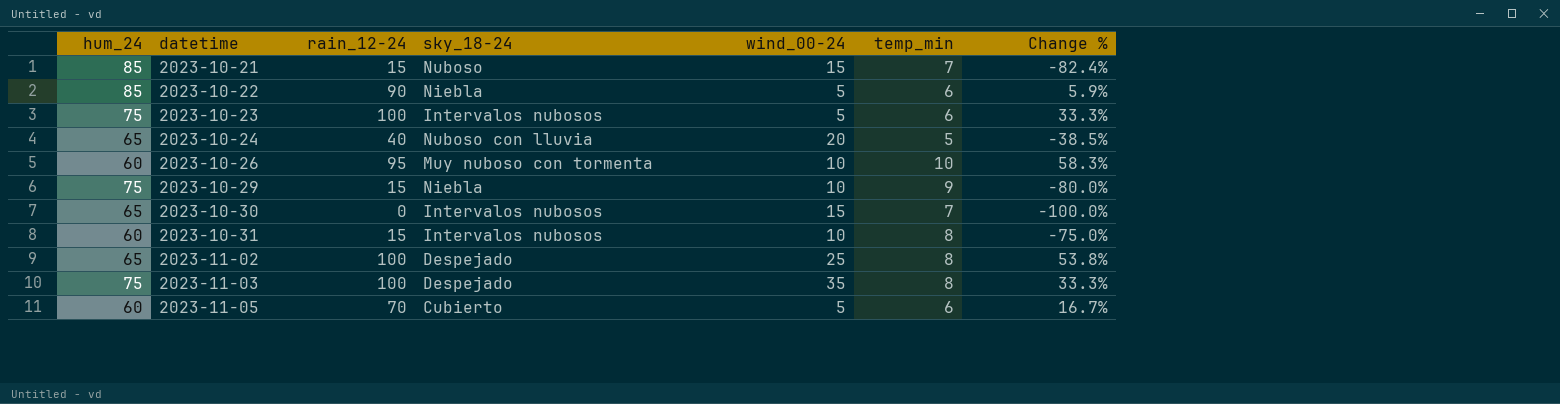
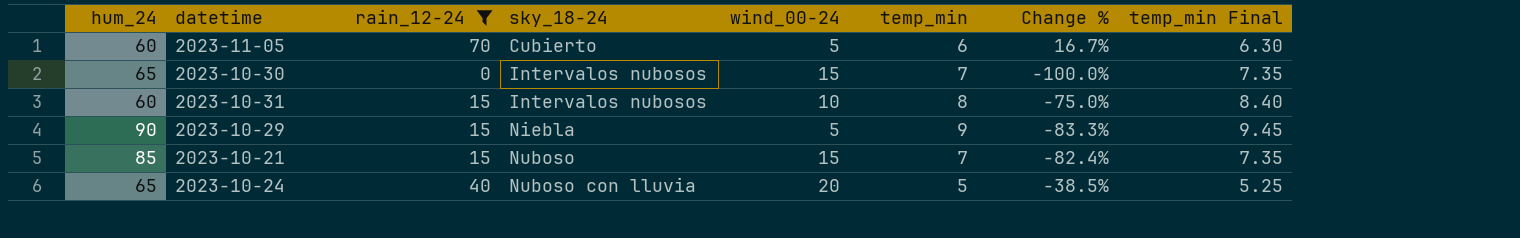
filter: none -> rain_12-24 <= 70
row order: datetime ascending -> sky_18-24 ascending
column temp_min Final | formula: none -> [temp_min] * 1.05
2023-10-29 | hum_24: 75 -> 90
2023-10-29 | wind_00-24: 10 -> 5
2023-10-29 | Change %: -80.0% -> -83.3%

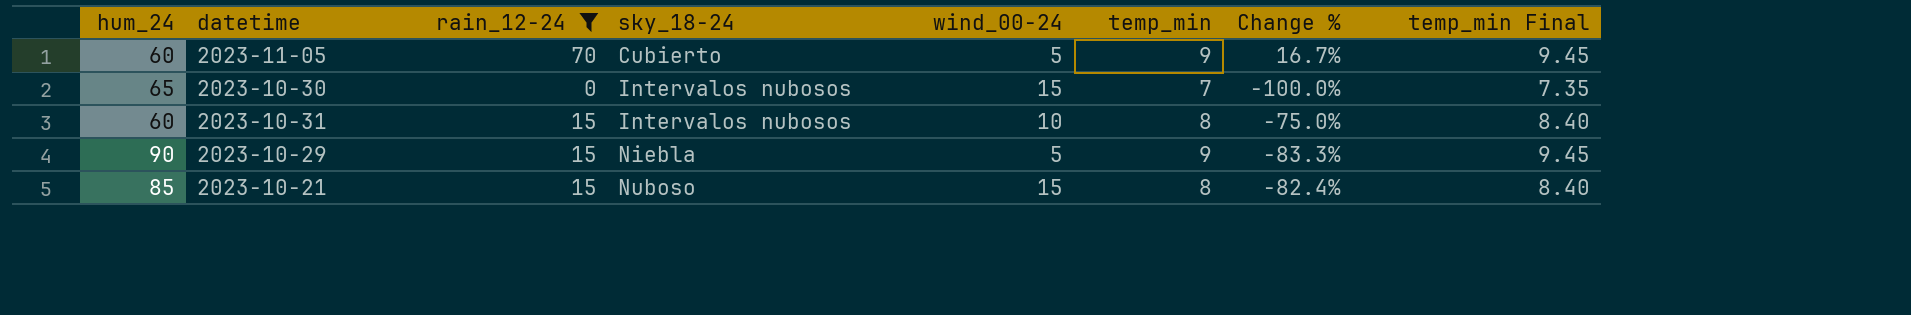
row 2023-10-24: 65 | 40 | Nuboso con lluvia | 20 | 5 | -38.5% | 5.25 -> none
2023-11-05 | temp_min: 6 -> 9
2023-11-05 | temp_min Final: 6.30 -> 9.45
2023-10-21 | temp_min: 7 -> 8
2023-10-21 | temp_min Final: 7.35 -> 8.40

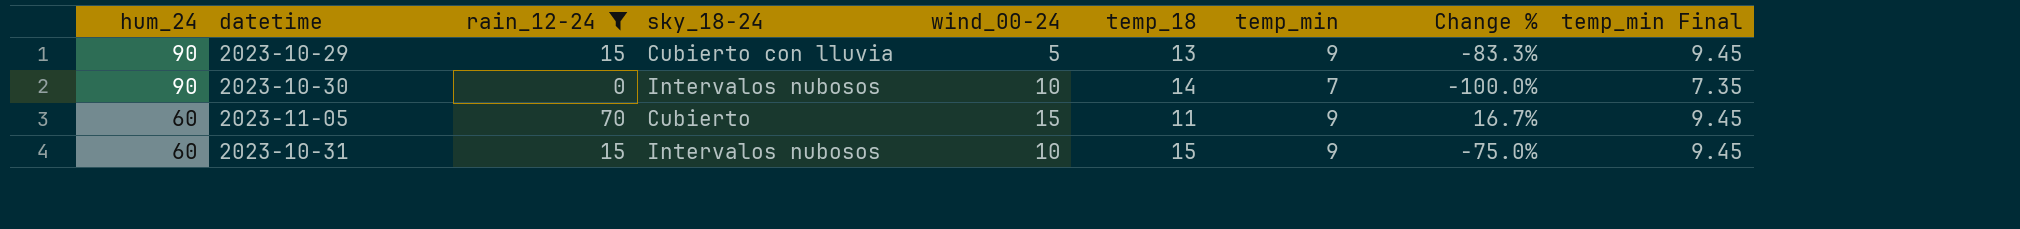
row order: sky_18-24 ascending -> hum_24 descending
column temp_18 | position: none -> 6
row 2023-10-21: 85 | 15 | Nuboso | 15 | 8 | -82.4% | 8.40 -> none
2023-10-29 | sky_18-24: Niebla -> Cubierto con lluvia
2023-10-30 | hum_24: 65 -> 90
2023-10-30 | wind_00-24: 15 -> 10
2023-11-05 | wind_00-24: 5 -> 15
2023-10-31 | temp_min: 8 -> 9
2023-10-31 | temp_min Final: 8.40 -> 9.45

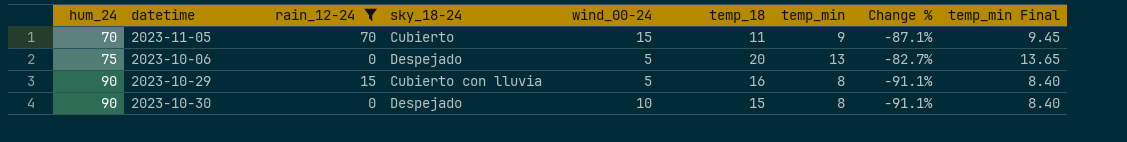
row order: hum_24 descending -> hum_24 ascending
column Change % | formula: ([rain_12-24] - [hum_24]) / [hum_24] -> ([temp_min] - [hum_24]) / [hum_24]
row 2023-10-31: 60 | 15 | Intervalos nubosos | 10 | 15 | 9 | -75.0% | 9.45 -> none
2023-11-05 | hum_24: 60 -> 70
row 2023-10-06: none -> 75 | 0 | Despejado | 5 | 20 | 13 | -82.7% | 13.65
2023-10-29 | temp_18: 13 -> 16
2023-10-29 | temp_min: 9 -> 8
2023-10-29 | temp_min Final: 9.45 -> 8.40
2023-10-30 | sky_18-24: Intervalos nubosos -> Despejado
2023-10-30 | temp_18: 14 -> 15
2023-10-30 | temp_min: 7 -> 8
2023-10-30 | temp_min Final: 7.35 -> 8.40

